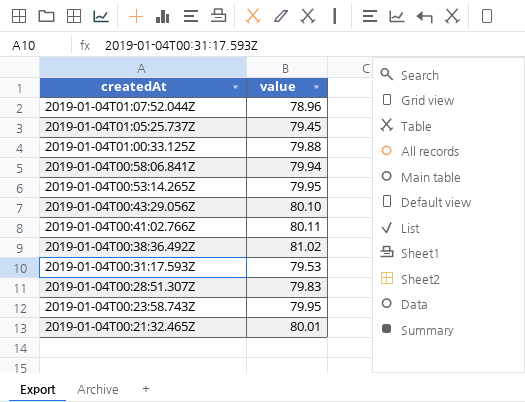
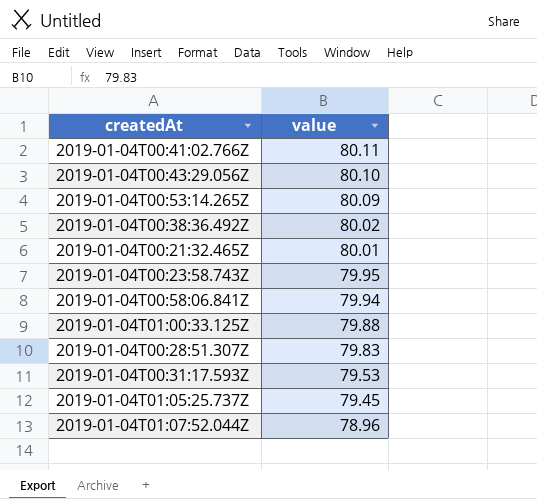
row order: createdAt descending -> value descending
2019-01-04T00:53:14.265Z | value: 79.95 -> 80.09
2019-01-04T00:38:36.492Z | value: 81.02 -> 80.02

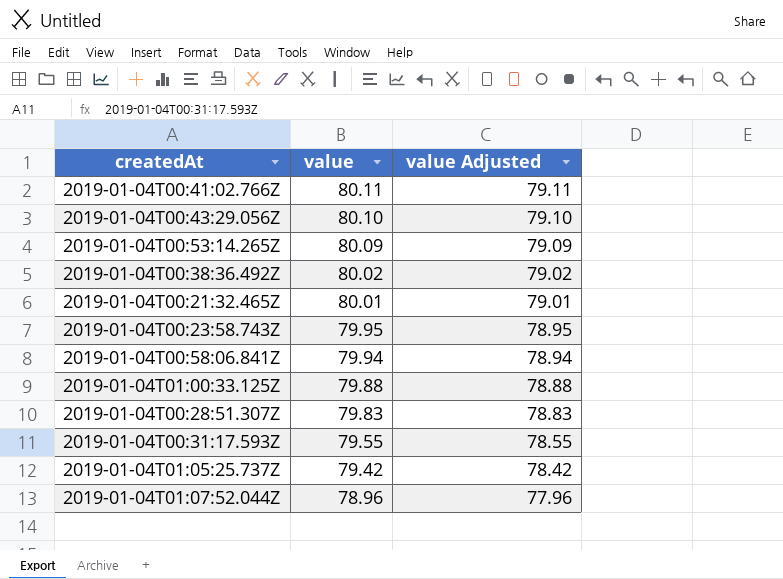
column value Adjusted | formula: none -> [value] - 1
2019-01-04T00:31:17.593Z | value: 79.53 -> 79.55
2019-01-04T01:05:25.737Z | value: 79.45 -> 79.42

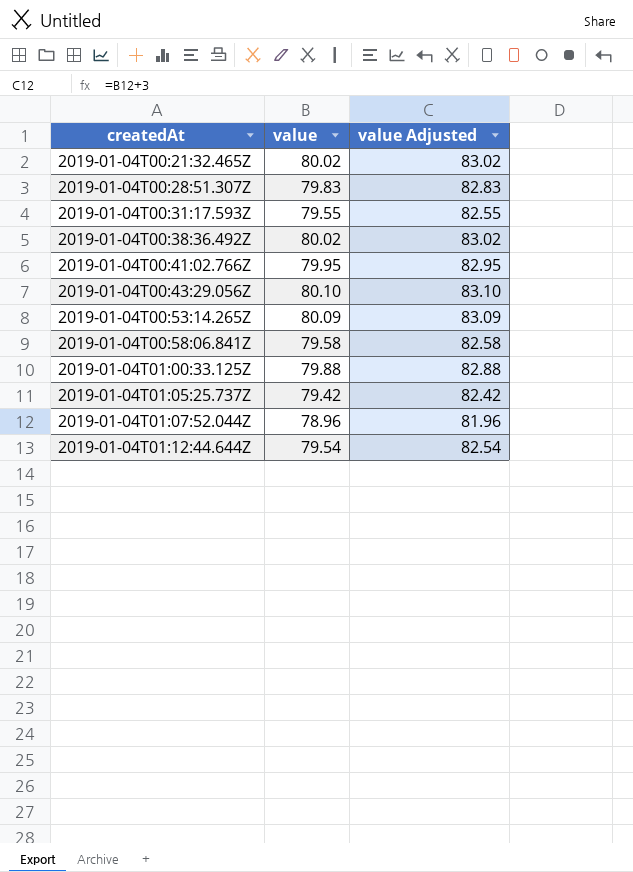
row order: value descending -> createdAt ascending
column value Adjusted | formula: [value] - 1 -> [value] + 3
row 2019-01-04T00:23:58.743Z: 79.95 | 78.95 -> none
2019-01-04T00:21:32.465Z | value: 80.01 -> 80.02
2019-01-04T00:41:02.766Z | value: 80.11 -> 79.95
2019-01-04T00:58:06.841Z | value: 79.94 -> 79.58
row 2019-01-04T01:12:44.644Z: none -> 79.54 | 82.54

